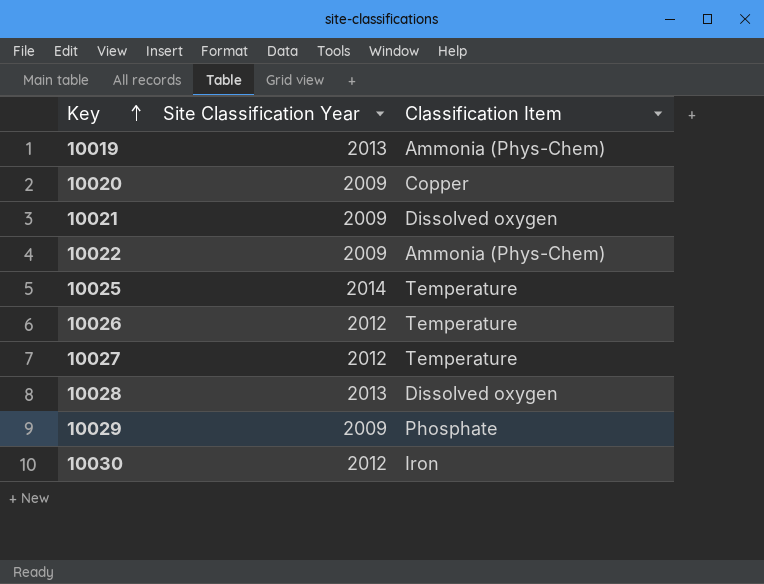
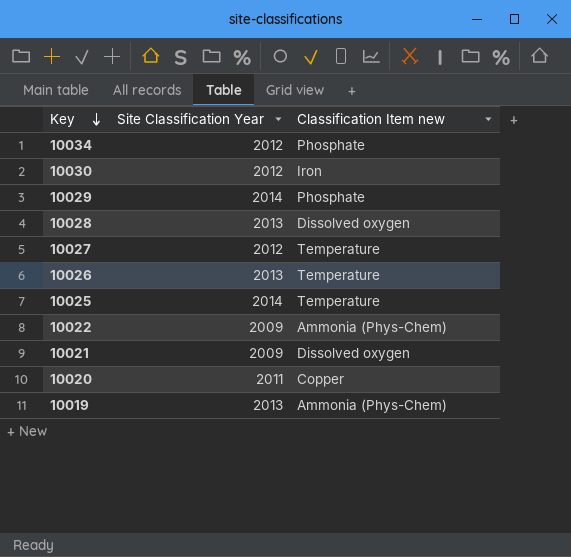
row order: Key ascending -> Key descending
column name: Classification Item -> Classification Item new
row 10034: none -> 2012 | Phosphate
10029 | Site Classification Year: 2009 -> 2014
10026 | Site Classification Year: 2012 -> 2013
10020 | Site Classification Year: 2009 -> 2011

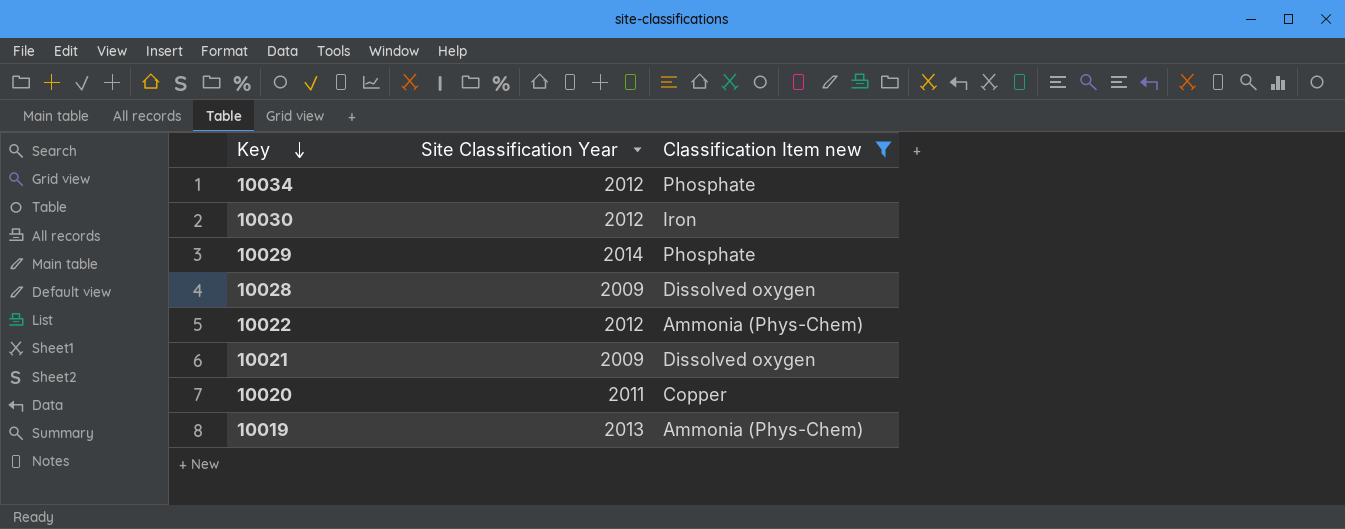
filter: none -> Classification Item new != Temperature
10028 | Site Classification Year: 2013 -> 2009
10022 | Site Classification Year: 2009 -> 2012

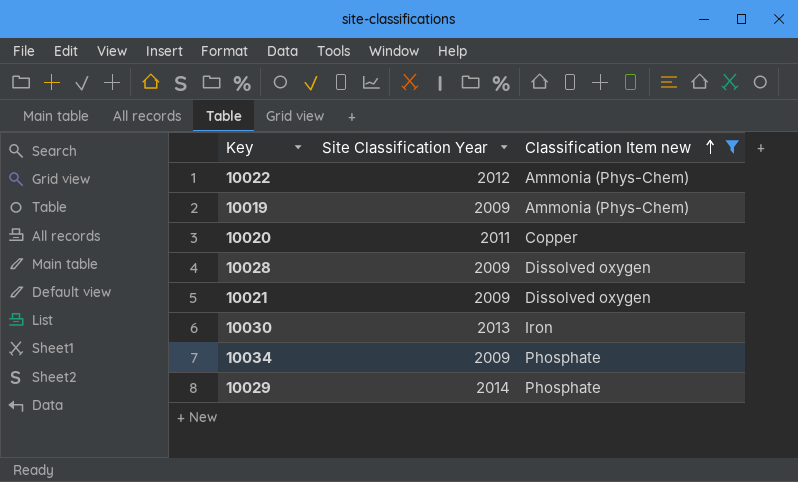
row order: Key descending -> Classification Item new ascending
10019 | Site Classification Year: 2013 -> 2009
10030 | Site Classification Year: 2012 -> 2013
10034 | Site Classification Year: 2012 -> 2009

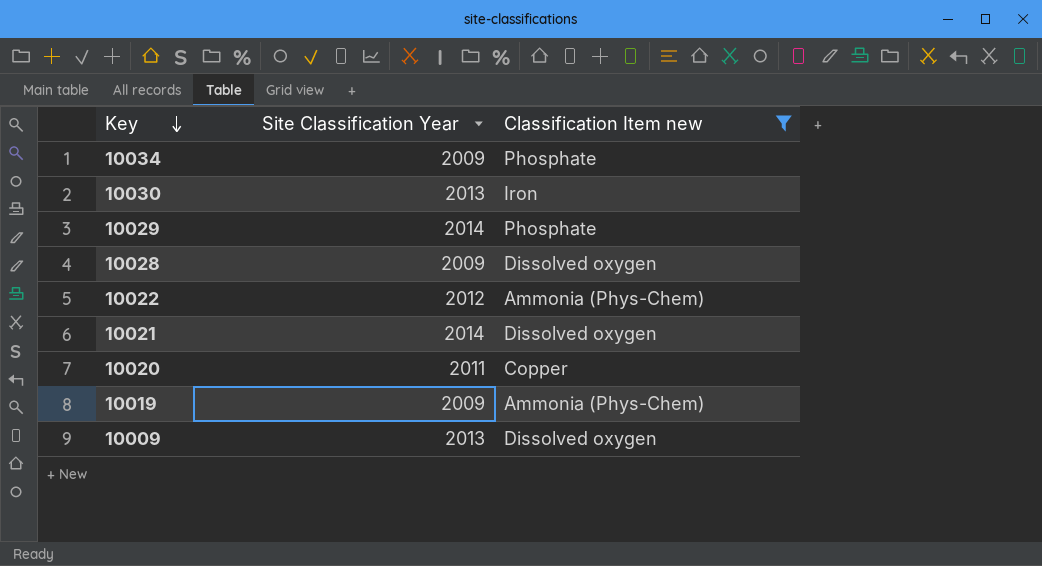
row order: Classification Item new ascending -> Key descending
10021 | Site Classification Year: 2009 -> 2014
row 10009: none -> 2013 | Dissolved oxygen

